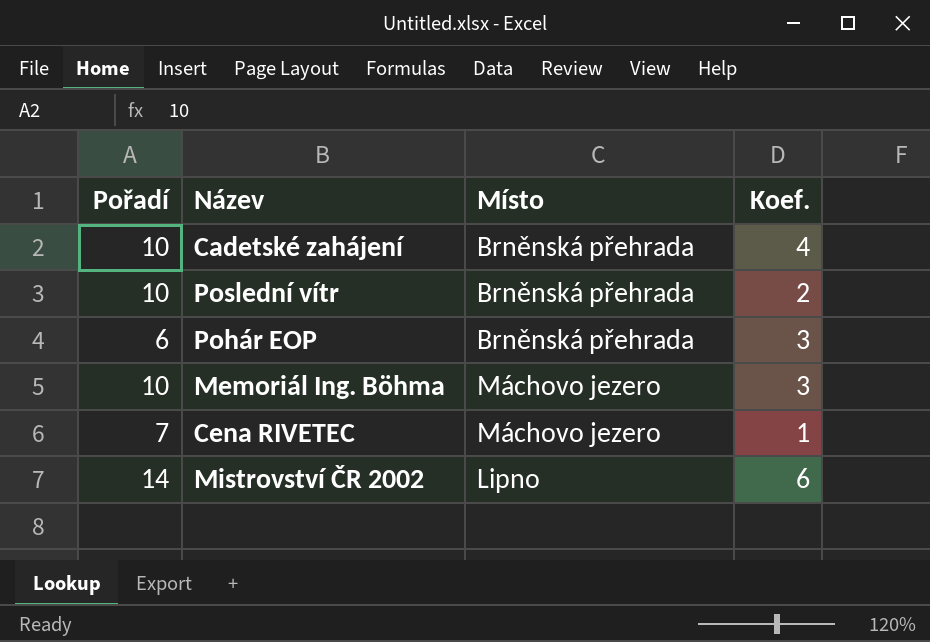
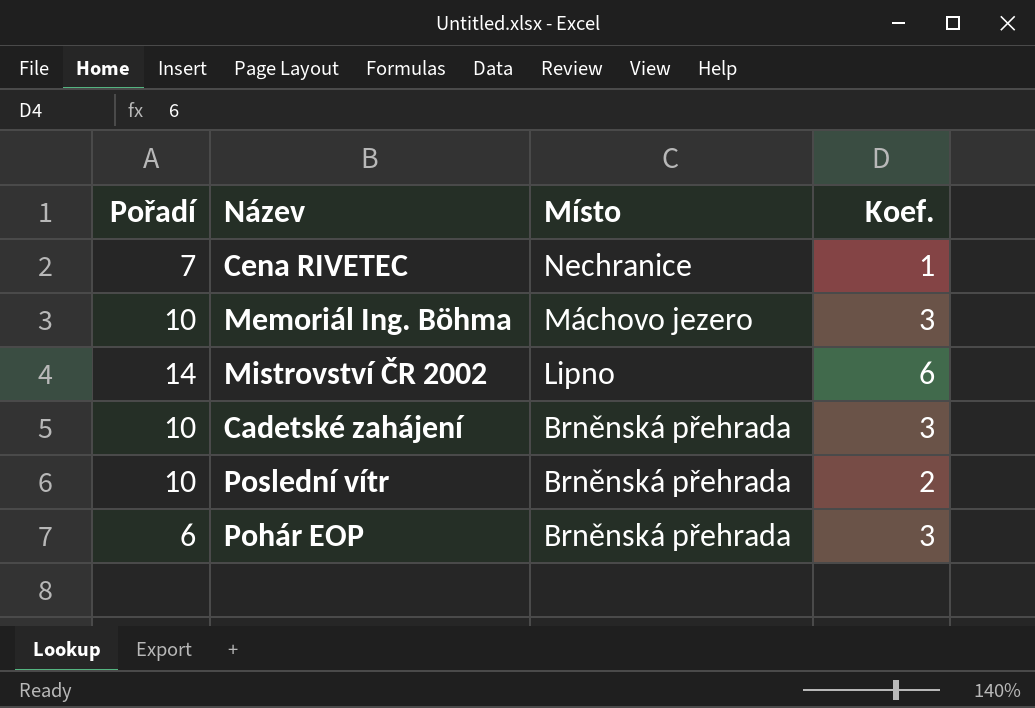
row order: none -> Místo descending
Cena RIVETEC | Místo: Máchovo jezero -> Nechranice
Cadetské zahájení | Koef.: 4 -> 3

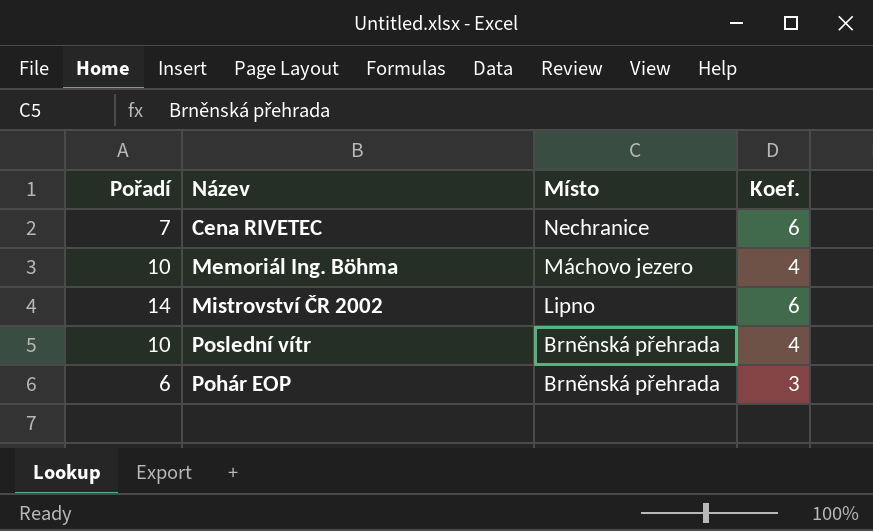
row Cadetské zahájení: 10 | Brněnská přehrada | 3 -> none
Cena RIVETEC | Koef.: 1 -> 6
Memoriál Ing. Böhma | Koef.: 3 -> 4
Poslední vítr | Koef.: 2 -> 4

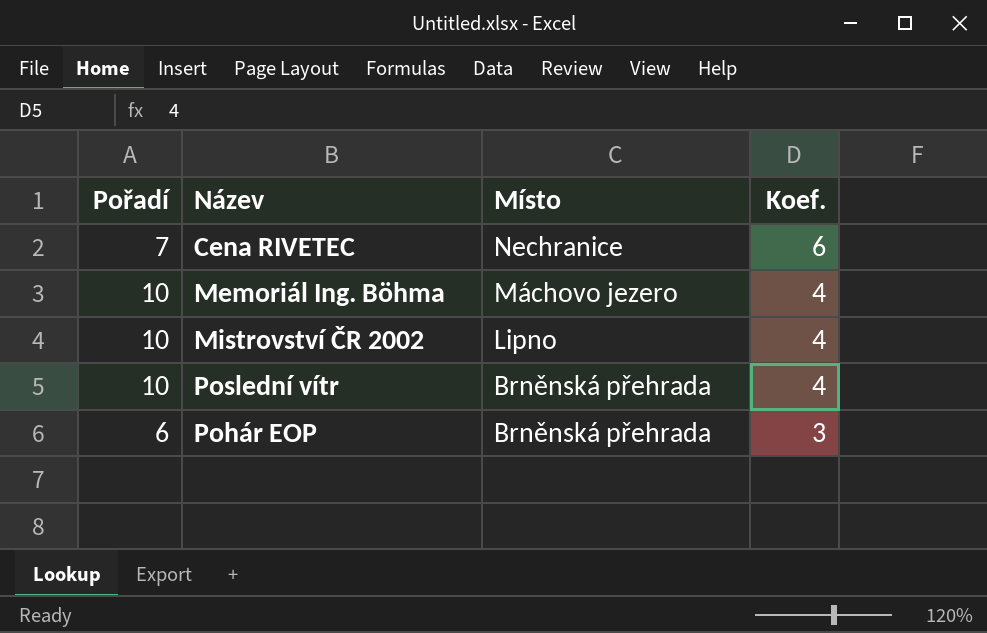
Mistrovství ČR 2002 | Pořadí: 14 -> 10
Mistrovství ČR 2002 | Koef.: 6 -> 4

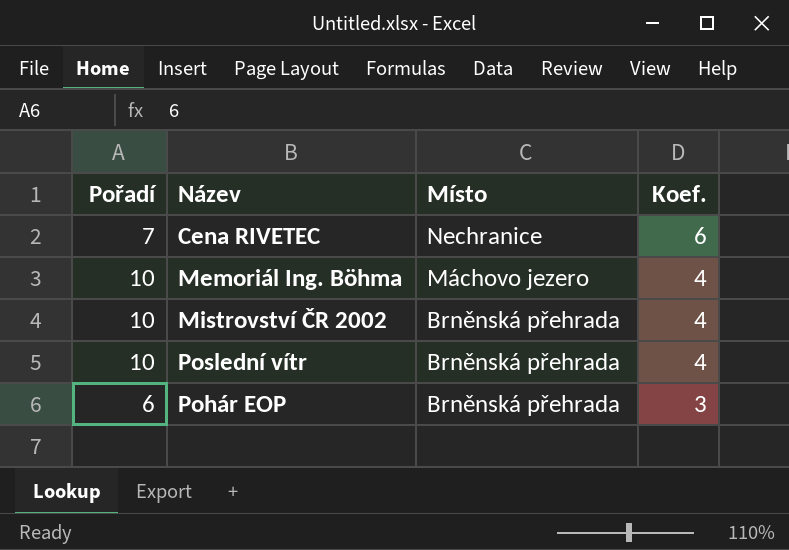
Mistrovství ČR 2002 | Místo: Lipno -> Brněnská přehrada

